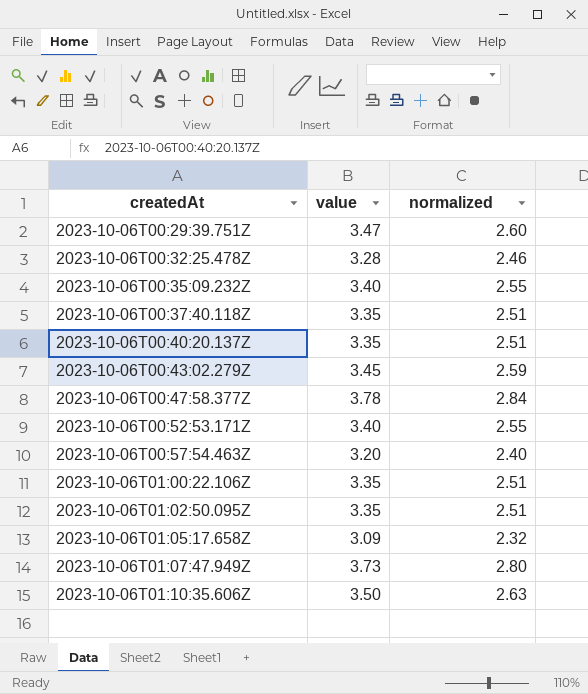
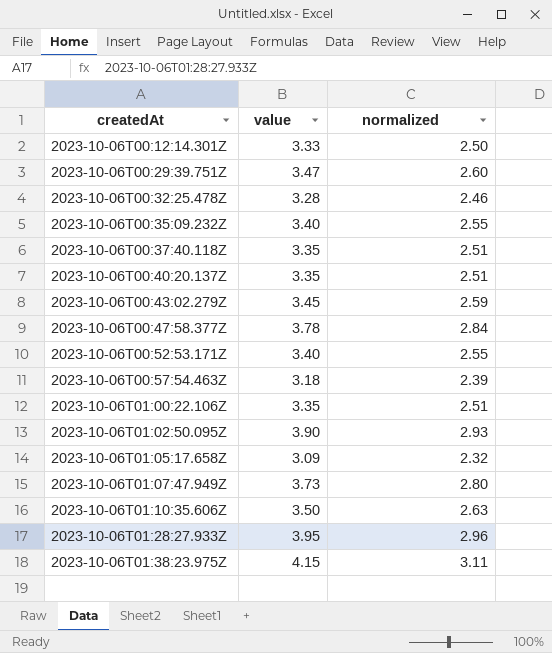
row 2023-10-06T00:12:14.301Z: none -> 3.33 | 2.50
2023-10-06T00:57:54.463Z | value: 3.20 -> 3.18
2023-10-06T00:57:54.463Z | normalized: 2.40 -> 2.39
2023-10-06T01:02:50.095Z | value: 3.35 -> 3.90
2023-10-06T01:02:50.095Z | normalized: 2.51 -> 2.93
row 2023-10-06T01:28:27.933Z: none -> 3.95 | 2.96
row 2023-10-06T01:38:23.975Z: none -> 4.15 | 3.11

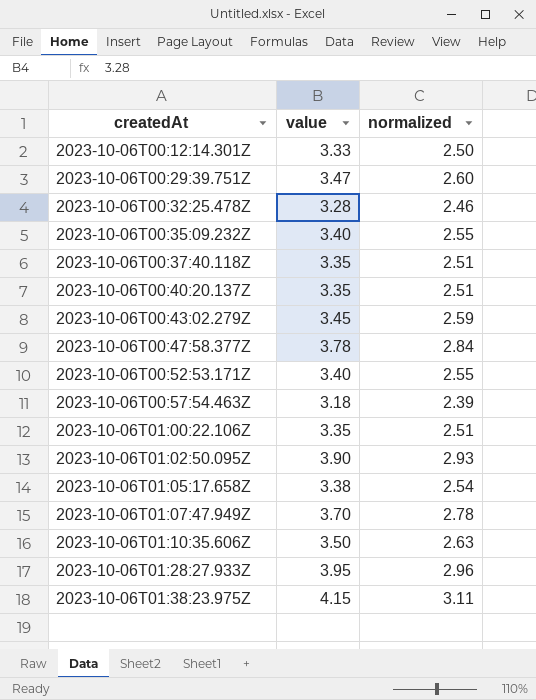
2023-10-06T01:05:17.658Z | value: 3.09 -> 3.38
2023-10-06T01:05:17.658Z | normalized: 2.32 -> 2.54
2023-10-06T01:07:47.949Z | value: 3.73 -> 3.70
2023-10-06T01:07:47.949Z | normalized: 2.80 -> 2.78

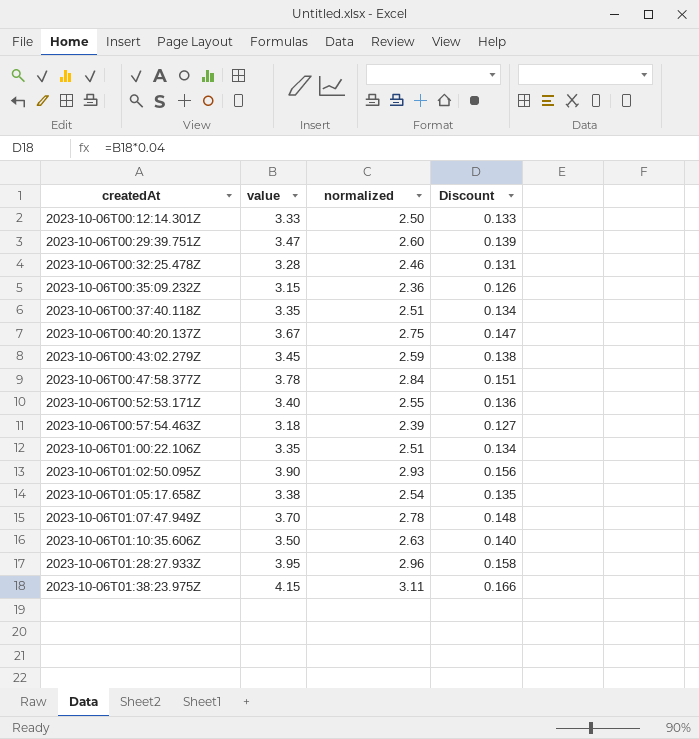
column Discount | formula: none -> [value] * 0.04
2023-10-06T00:35:09.232Z | value: 3.40 -> 3.15
2023-10-06T00:35:09.232Z | normalized: 2.55 -> 2.36
2023-10-06T00:40:20.137Z | value: 3.35 -> 3.67
2023-10-06T00:40:20.137Z | normalized: 2.51 -> 2.75

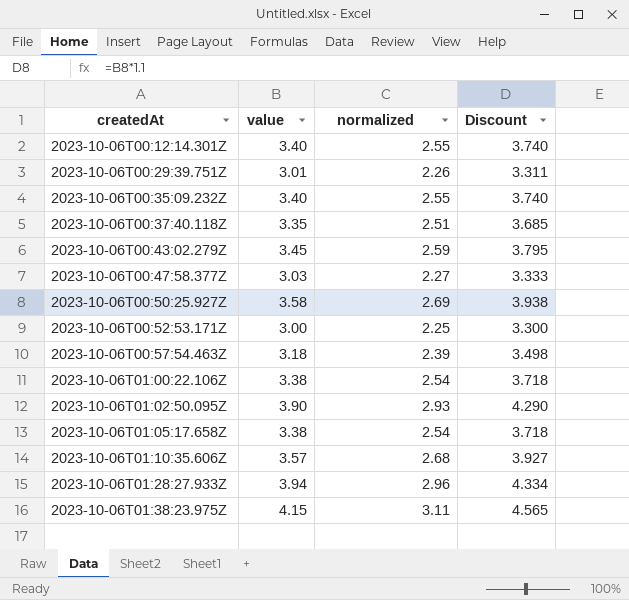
column Discount | formula: [value] * 0.04 -> [value] * 1.1
row 2023-10-06T00:32:25.478Z: 3.28 | 2.46 | 0.131 -> none
row 2023-10-06T00:40:20.137Z: 3.67 | 2.75 | 0.147 -> none
row 2023-10-06T01:07:47.949Z: 3.70 | 2.78 | 0.148 -> none
2023-10-06T00:12:14.301Z | value: 3.33 -> 3.40
2023-10-06T00:12:14.301Z | normalized: 2.50 -> 2.55
2023-10-06T00:29:39.751Z | value: 3.47 -> 3.01
2023-10-06T00:29:39.751Z | normalized: 2.60 -> 2.26
2023-10-06T00:35:09.232Z | value: 3.15 -> 3.40
2023-10-06T00:35:09.232Z | normalized: 2.36 -> 2.55
2023-10-06T00:47:58.377Z | value: 3.78 -> 3.03
2023-10-06T00:47:58.377Z | normalized: 2.84 -> 2.27
row 2023-10-06T00:50:25.927Z: none -> 3.58 | 2.69 | 3.938
2023-10-06T00:52:53.171Z | value: 3.40 -> 3.00
2023-10-06T00:52:53.171Z | normalized: 2.55 -> 2.25
2023-10-06T01:00:22.106Z | value: 3.35 -> 3.38
2023-10-06T01:00:22.106Z | normalized: 2.51 -> 2.54
2023-10-06T01:10:35.606Z | value: 3.50 -> 3.57
2023-10-06T01:10:35.606Z | normalized: 2.63 -> 2.68
2023-10-06T01:28:27.933Z | value: 3.95 -> 3.94

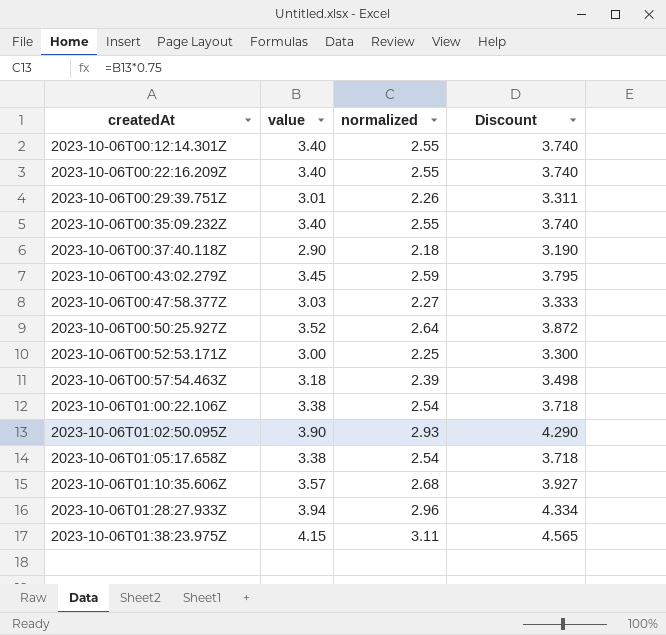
row 2023-10-06T00:22:16.209Z: none -> 3.40 | 2.55 | 3.740
2023-10-06T00:37:40.118Z | value: 3.35 -> 2.90
2023-10-06T00:37:40.118Z | normalized: 2.51 -> 2.18
2023-10-06T00:37:40.118Z | Discount: 3.685 -> 3.190
2023-10-06T00:50:25.927Z | value: 3.58 -> 3.52
2023-10-06T00:50:25.927Z | normalized: 2.69 -> 2.64
2023-10-06T00:50:25.927Z | Discount: 3.938 -> 3.872

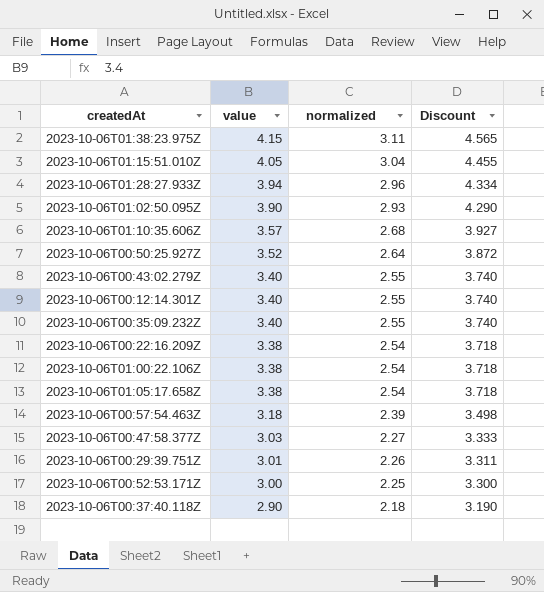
row order: createdAt ascending -> value descending
row 2023-10-06T01:15:51.010Z: none -> 4.05 | 3.04 | 4.455
2023-10-06T00:43:02.279Z | value: 3.45 -> 3.40
2023-10-06T00:43:02.279Z | normalized: 2.59 -> 2.55
2023-10-06T00:43:02.279Z | Discount: 3.795 -> 3.740
2023-10-06T00:22:16.209Z | value: 3.40 -> 3.38
2023-10-06T00:22:16.209Z | normalized: 2.55 -> 2.54
2023-10-06T00:22:16.209Z | Discount: 3.740 -> 3.718

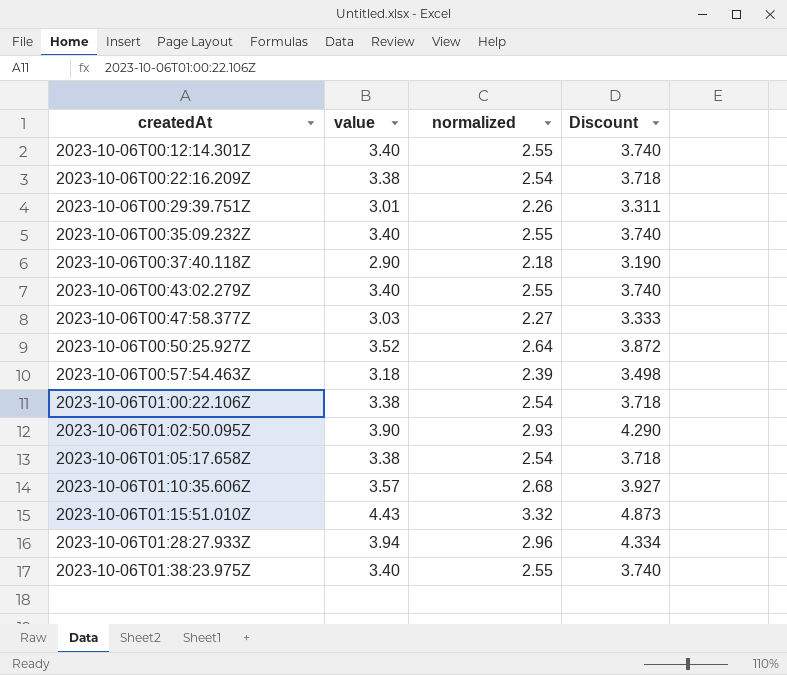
row order: value descending -> createdAt ascending
row 2023-10-06T00:52:53.171Z: 3.00 | 2.25 | 3.300 -> none
2023-10-06T01:15:51.010Z | value: 4.05 -> 4.43
2023-10-06T01:15:51.010Z | normalized: 3.04 -> 3.32
2023-10-06T01:15:51.010Z | Discount: 4.455 -> 4.873
2023-10-06T01:38:23.975Z | value: 4.15 -> 3.40
2023-10-06T01:38:23.975Z | normalized: 3.11 -> 2.55
2023-10-06T01:38:23.975Z | Discount: 4.565 -> 3.740

